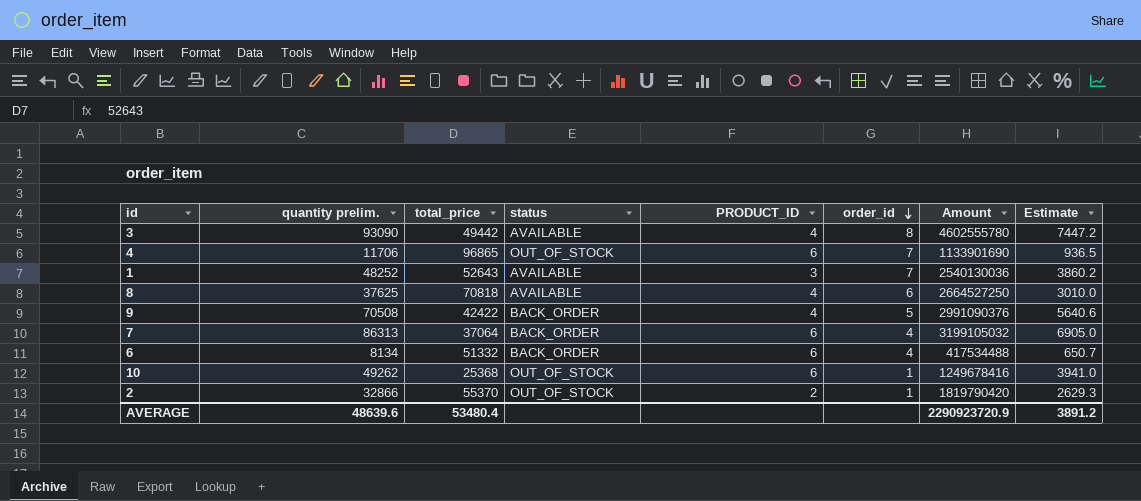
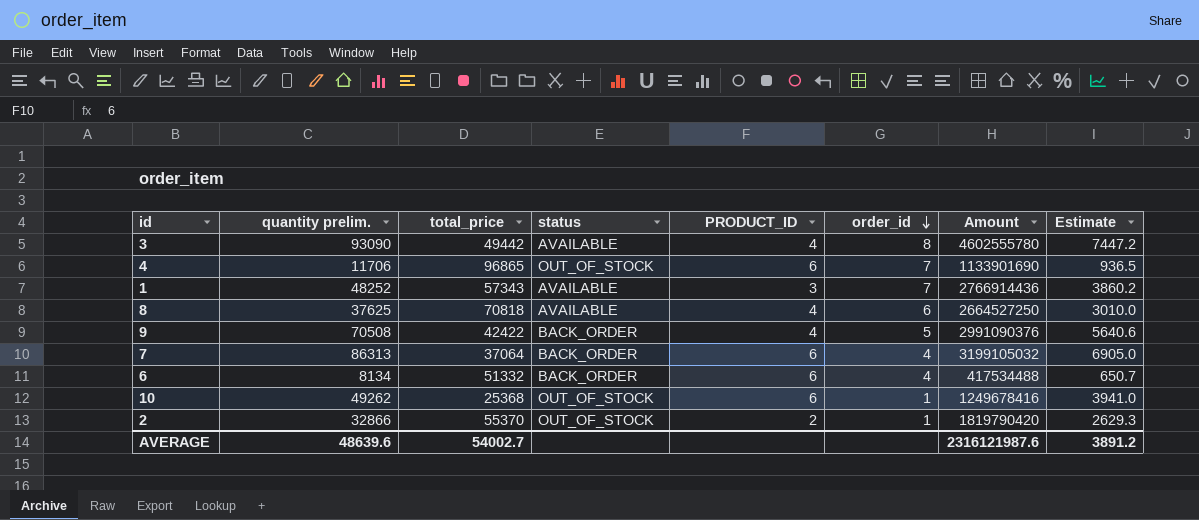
1 | total_price: 52643 -> 57343
1 | Amount: 2540130036 -> 2766914436
AVERAGE | total_price: 53480.4 -> 54002.7
AVERAGE | Amount: 2290923720.9 -> 2316121987.6

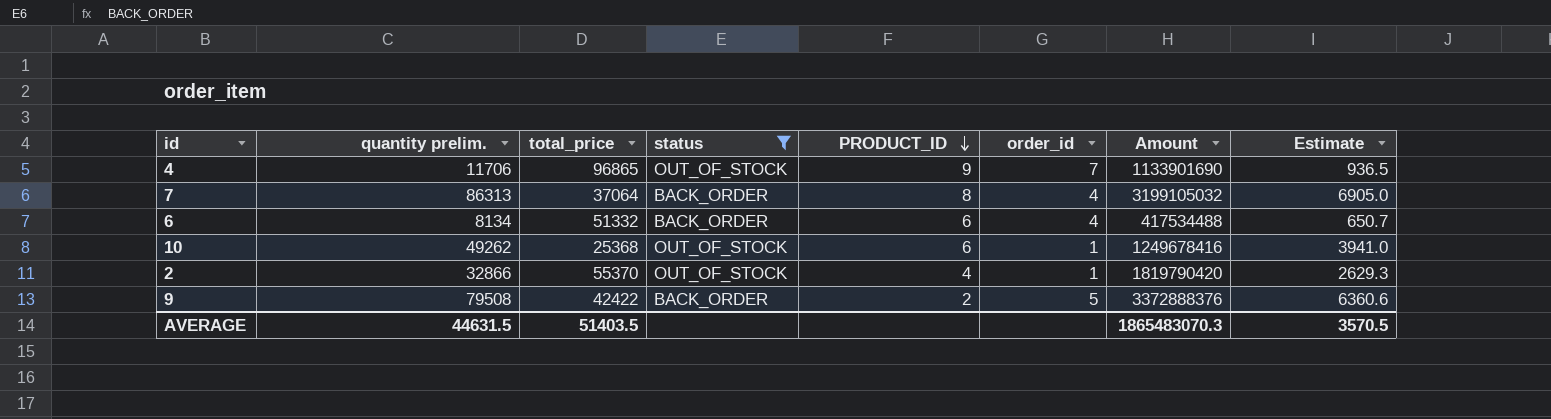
filter: none -> status != AVAILABLE
row order: order_id descending -> PRODUCT_ID descending
4 | PRODUCT_ID: 6 -> 9
7 | PRODUCT_ID: 6 -> 8
2 | PRODUCT_ID: 2 -> 4
9 | quantity prelim.: 70508 -> 79508
9 | PRODUCT_ID: 4 -> 2
9 | Amount: 2991090376 -> 3372888376
9 | Estimate: 5640.6 -> 6360.6
AVERAGE | quantity prelim.: 48639.6 -> 44631.5
AVERAGE | total_price: 54002.7 -> 51403.5
AVERAGE | Amount: 2316121987.6 -> 1865483070.3
AVERAGE | Estimate: 3891.2 -> 3570.5

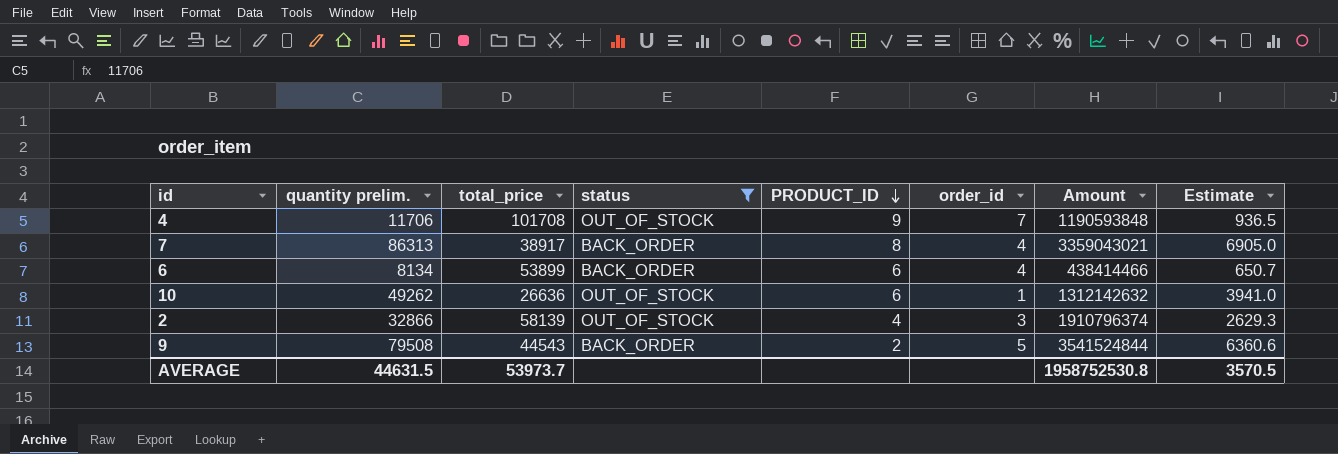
4 | total_price: 96865 -> 101708
4 | Amount: 1133901690 -> 1190593848
7 | total_price: 37064 -> 38917
7 | Amount: 3199105032 -> 3359043021
6 | total_price: 51332 -> 53899
6 | Amount: 417534488 -> 438414466
10 | total_price: 25368 -> 26636
10 | Amount: 1249678416 -> 1312142632
2 | total_price: 55370 -> 58139
2 | order_id: 1 -> 3
2 | Amount: 1819790420 -> 1910796374
9 | total_price: 42422 -> 44543
9 | Amount: 3372888376 -> 3541524844
AVERAGE | total_price: 51403.5 -> 53973.7
AVERAGE | Amount: 1865483070.3 -> 1958752530.8

